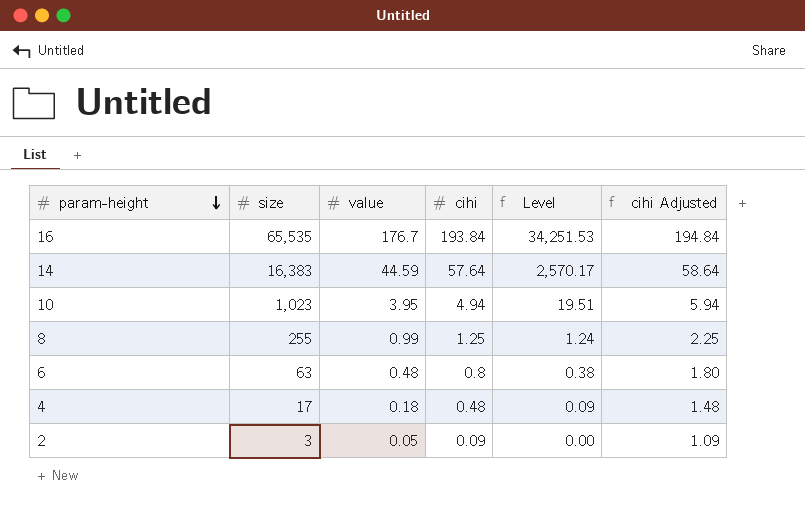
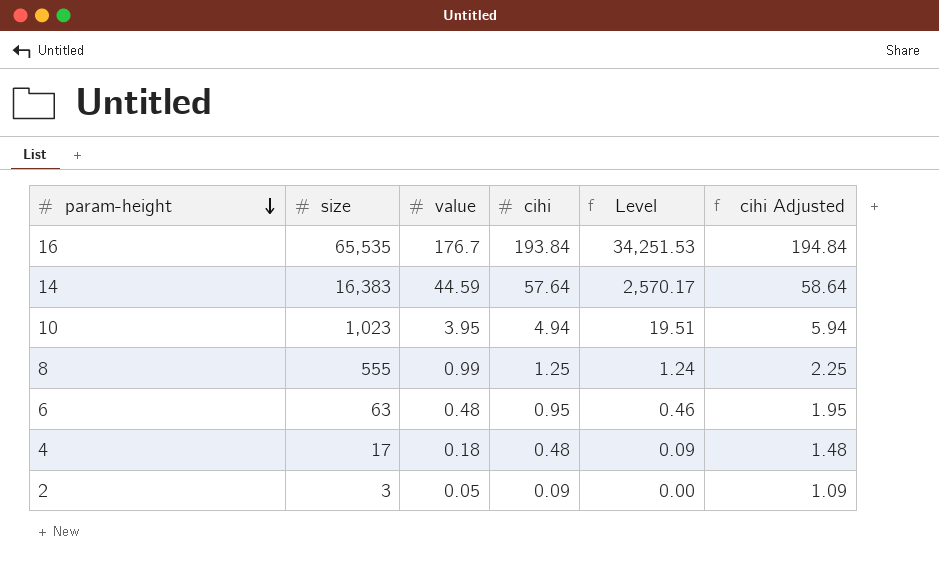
8 | size: 255 -> 555
6 | cihi: 0.8 -> 0.95
6 | Level: 0.38 -> 0.46
6 | cihi Adjusted: 1.80 -> 1.95

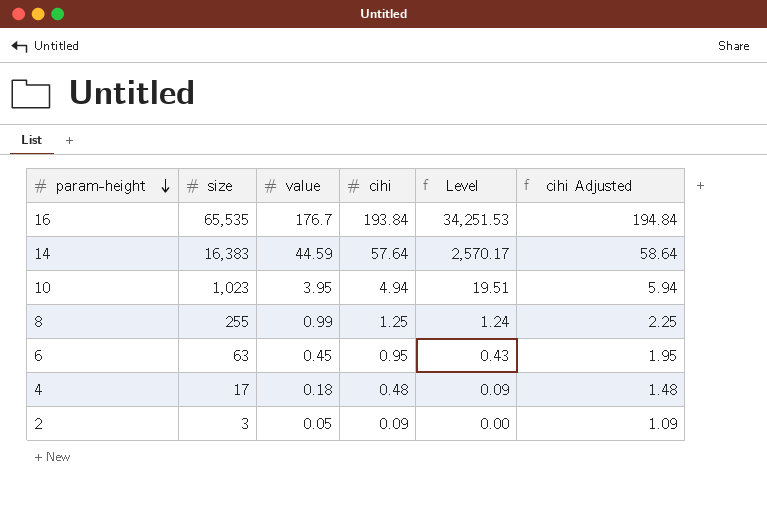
8 | size: 555 -> 255
6 | value: 0.48 -> 0.45
6 | Level: 0.46 -> 0.43

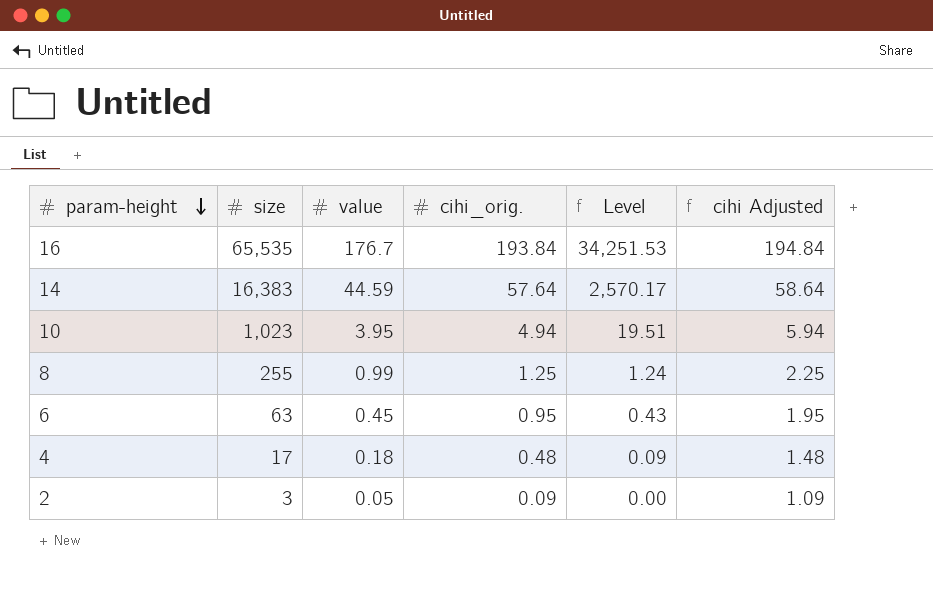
column name: cihi -> cihi_orig.

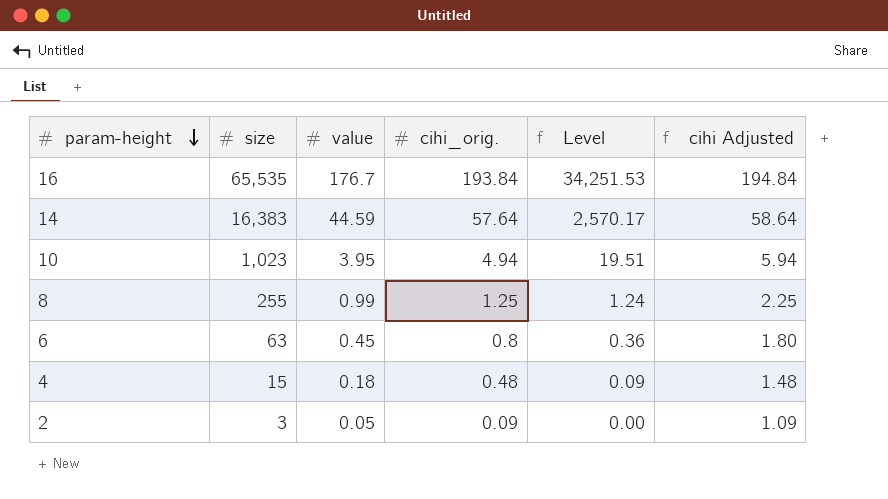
6 | cihi_orig.: 0.95 -> 0.8
6 | Level: 0.43 -> 0.36
6 | cihi Adjusted: 1.95 -> 1.80
4 | size: 17 -> 15

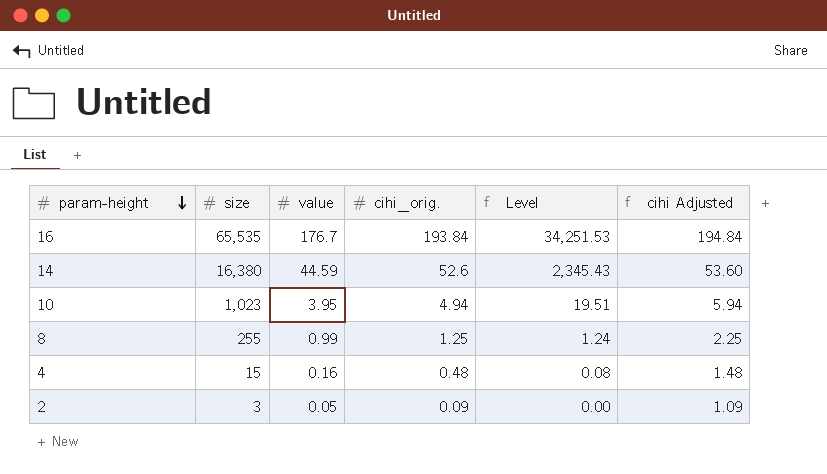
row 6: 63 | 0.45 | 0.8 | 0.36 | 1.80 -> none
14 | size: 16,383 -> 16,380
14 | cihi_orig.: 57.64 -> 52.6
14 | Level: 2,570.17 -> 2,345.43
14 | cihi Adjusted: 58.64 -> 53.60
4 | value: 0.18 -> 0.16
4 | Level: 0.09 -> 0.08

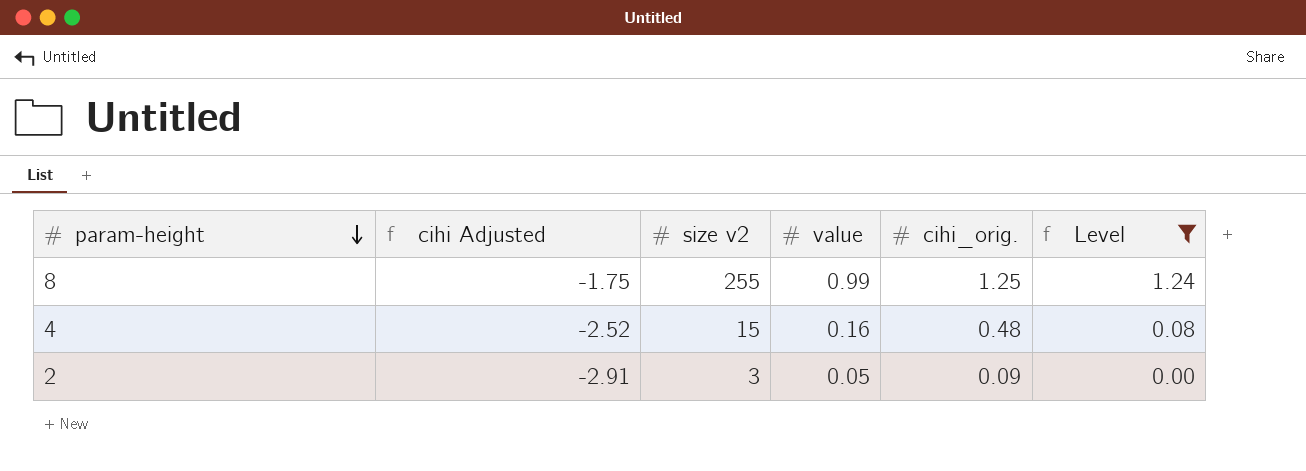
filter: none -> Level <= 1.24
column cihi Adjusted | formula: [cihi_orig.] + 1 -> [cihi_orig.] - 3
column cihi Adjusted | position: 6 -> 2
column name: size -> size v2

